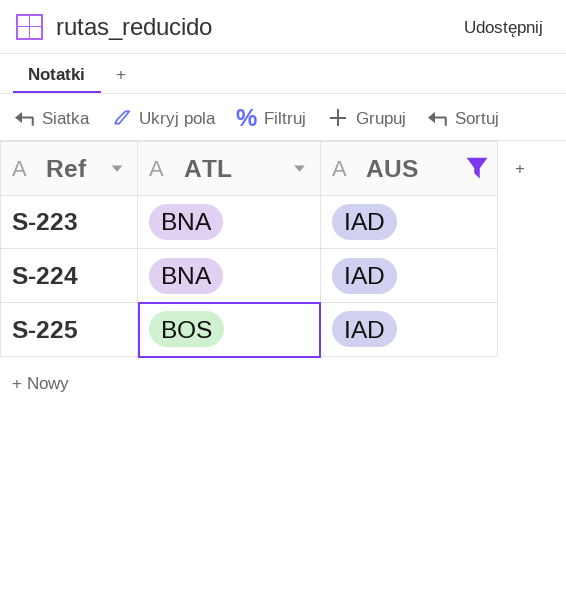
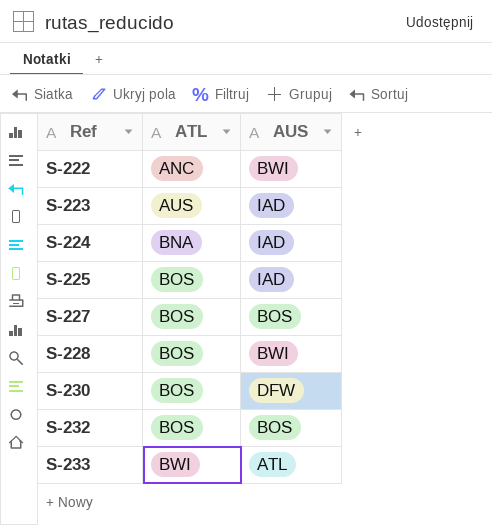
filter: AUS = IAD -> none
S-223 | ATL: BNA -> AUS

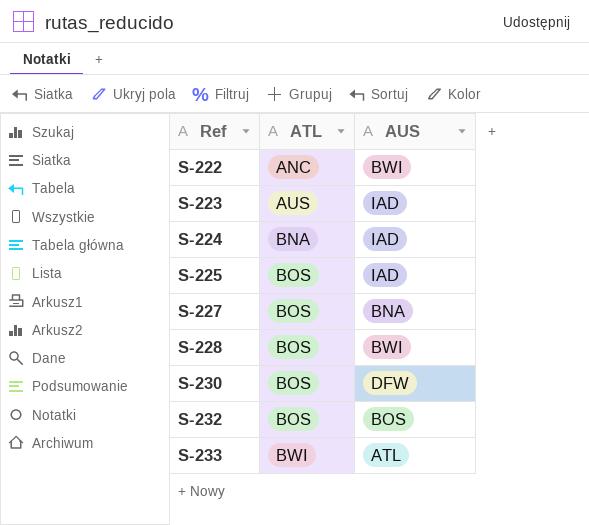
S-227 | AUS: BOS -> BNA

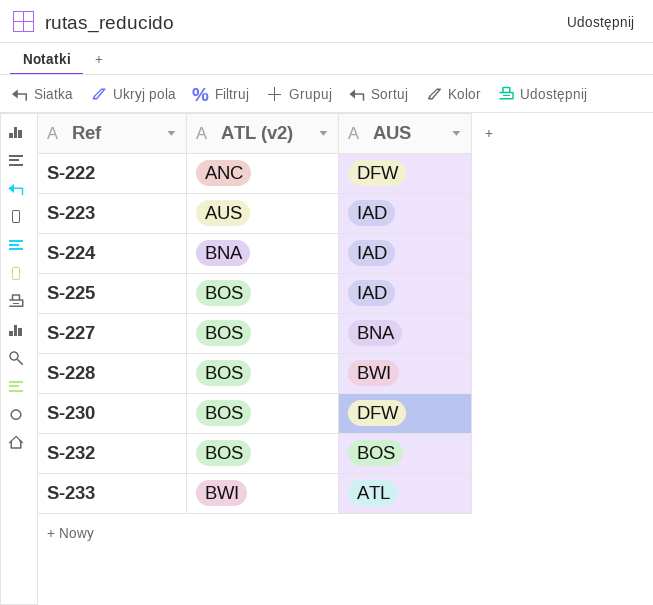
column name: ATL -> ATL (v2)
S-222 | AUS: BWI -> DFW

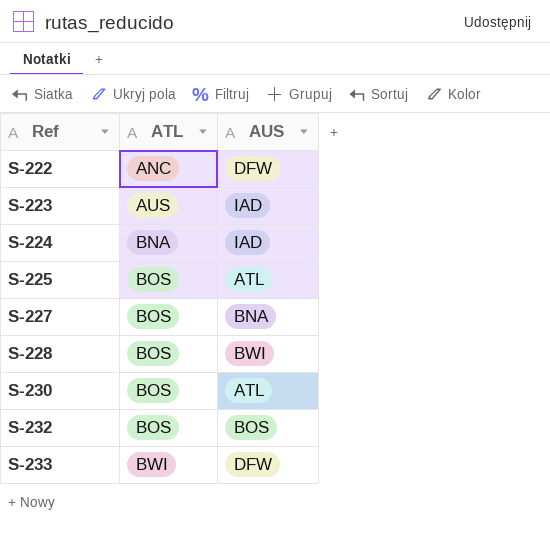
column name: ATL (v2) -> ATL
S-225 | AUS: IAD -> ATL
S-230 | AUS: DFW -> ATL
S-233 | AUS: ATL -> DFW

